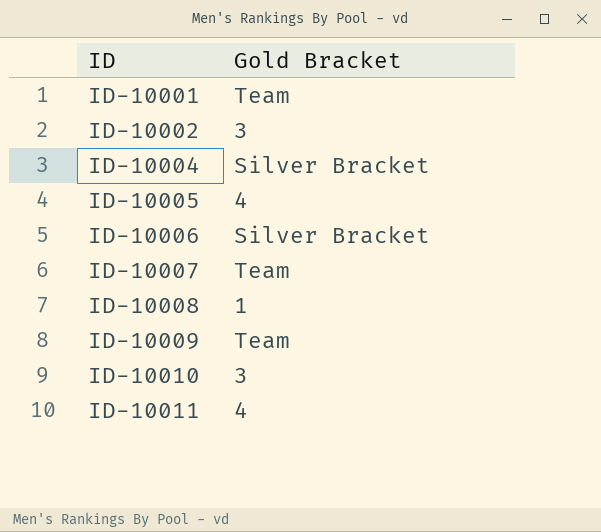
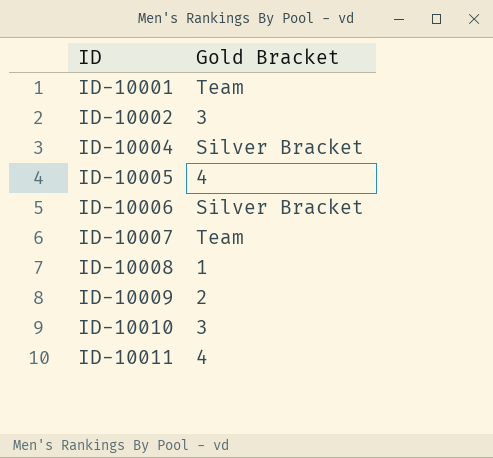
ID-10009 | Gold Bracket: Team -> 2

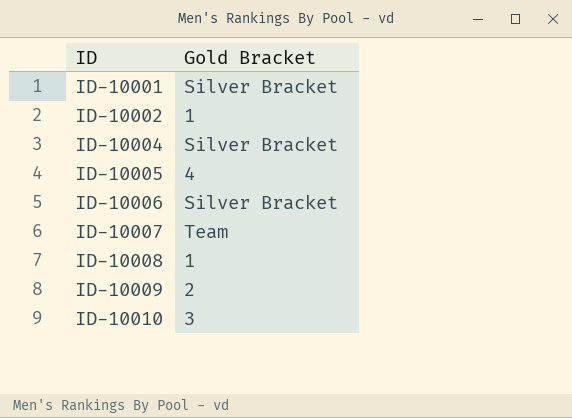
row ID-10011: 4 -> none
ID-10001 | Gold Bracket: Team -> Silver Bracket
ID-10002 | Gold Bracket: 3 -> 1

